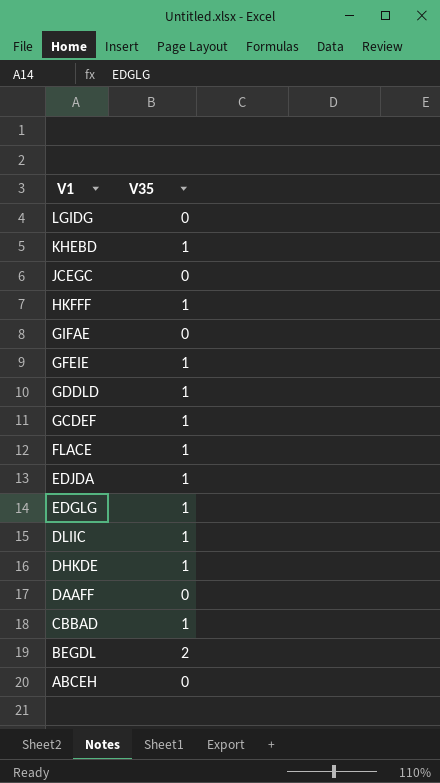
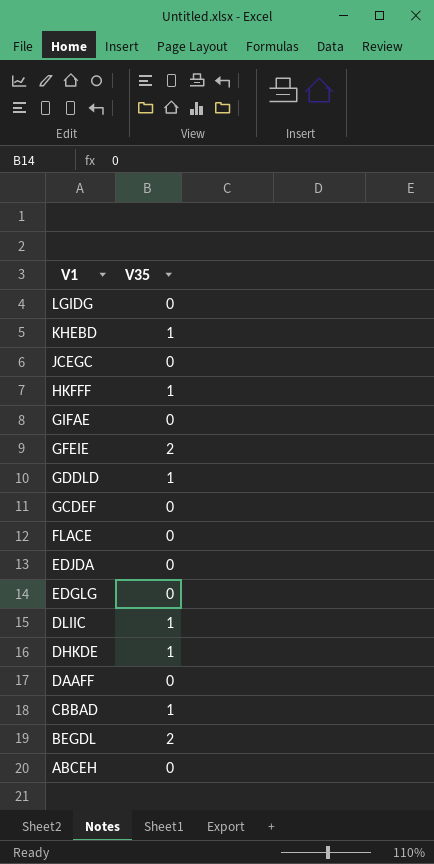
GFEIE | V35: 1 -> 2
GCDEF | V35: 1 -> 0
FLACE | V35: 1 -> 0
EDJDA | V35: 1 -> 0
EDGLG | V35: 1 -> 0

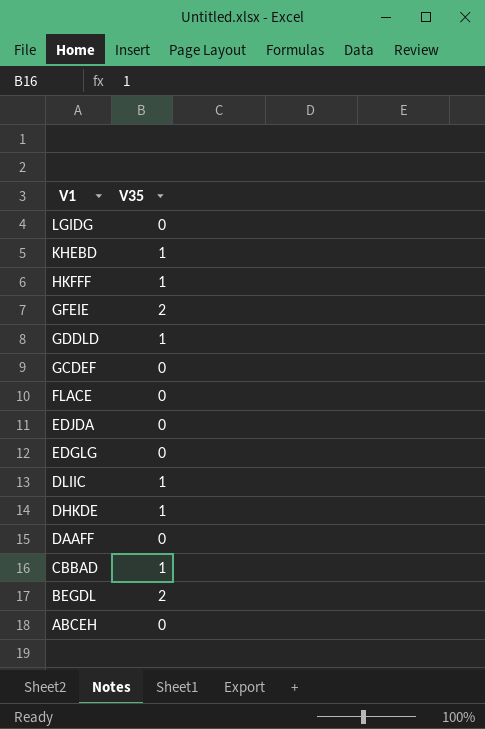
row JCEGC: 0 -> none
row GIFAE: 0 -> none

